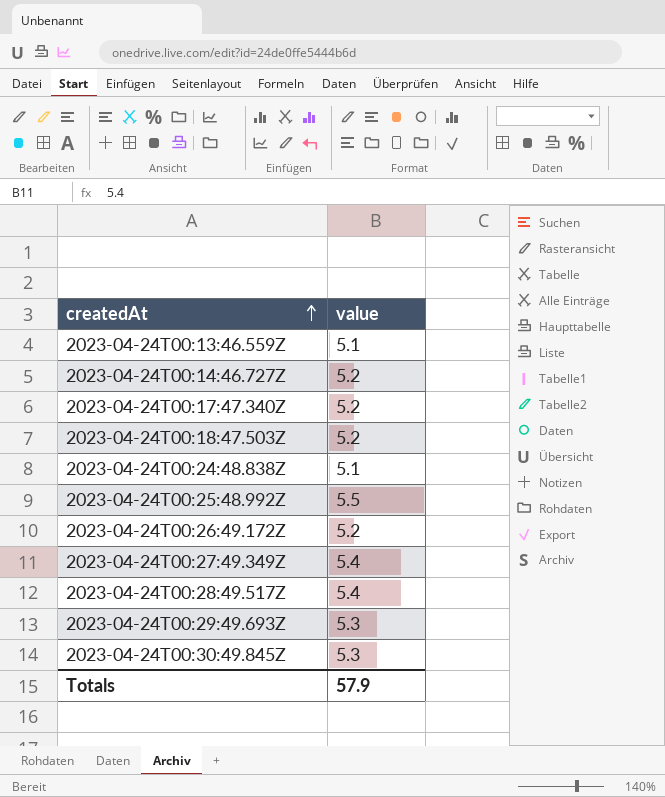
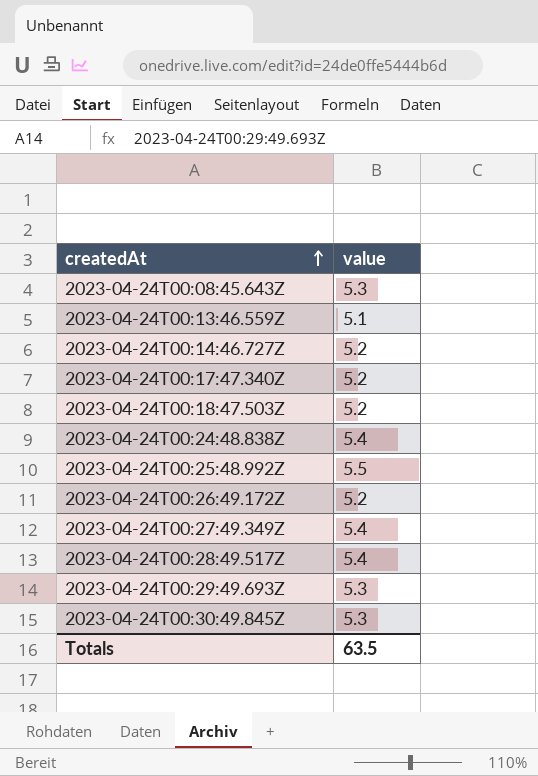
row 2023-04-24T00:08:45.643Z: none -> 5.3
2023-04-24T00:24:48.838Z | value: 5.1 -> 5.4
Totals | value: 57.9 -> 63.5

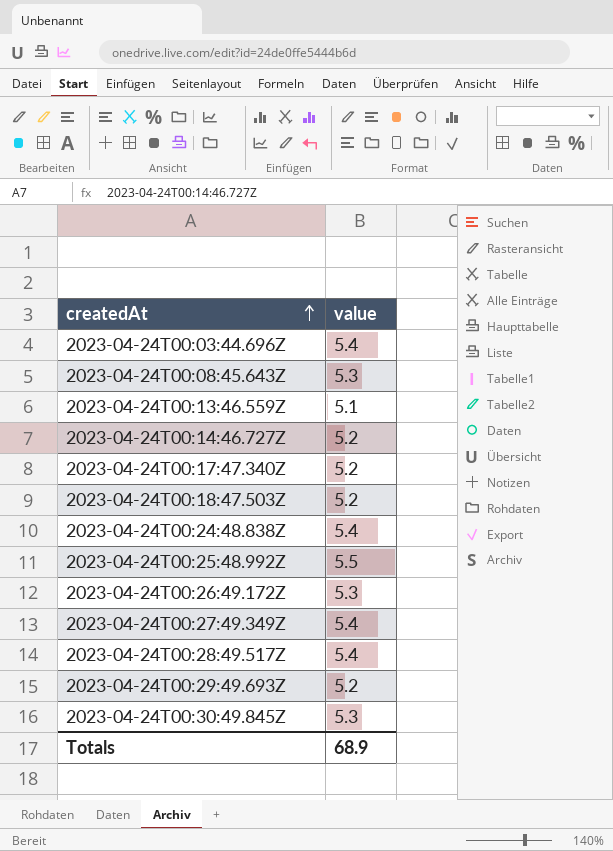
row 2023-04-24T00:03:44.696Z: none -> 5.4
2023-04-24T00:26:49.172Z | value: 5.2 -> 5.3
2023-04-24T00:29:49.693Z | value: 5.3 -> 5.2
Totals | value: 63.5 -> 68.9

